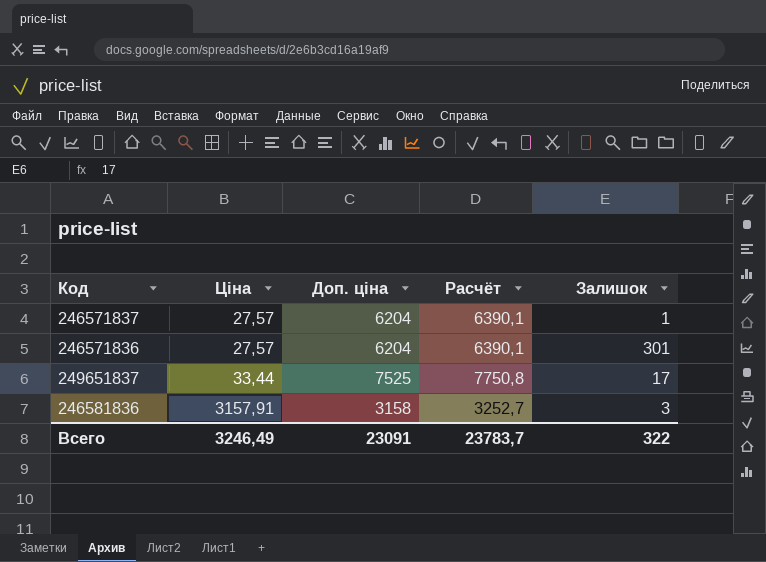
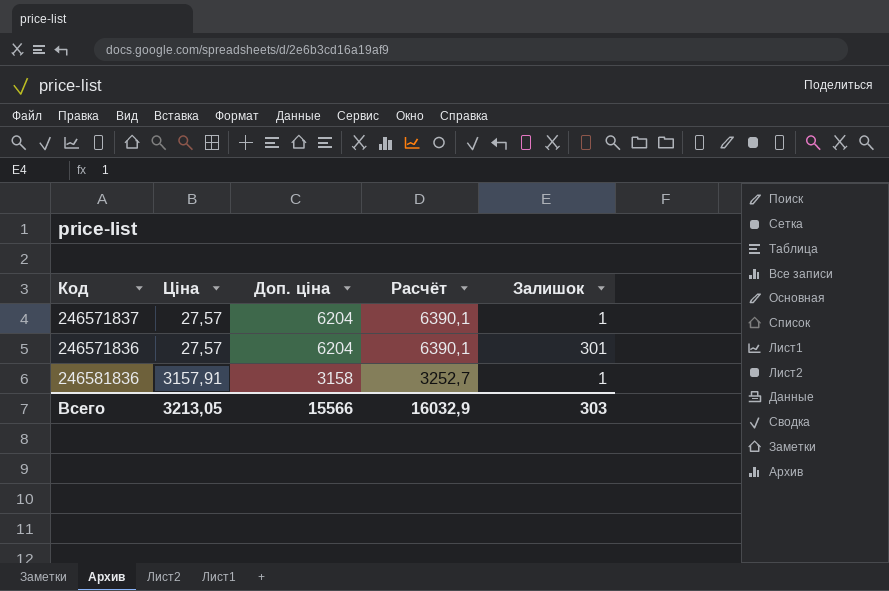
row 249651837: 33,44 | 7525 | 7750,8 | 17 -> none
246581836 | Залишок: 3 -> 1
Всего | Ціна: 3246,49 -> 3213,05
Всего | Доп. ціна: 23091 -> 15566
Всего | Расчёт: 23783,7 -> 16032,9
Всего | Залишок: 322 -> 303

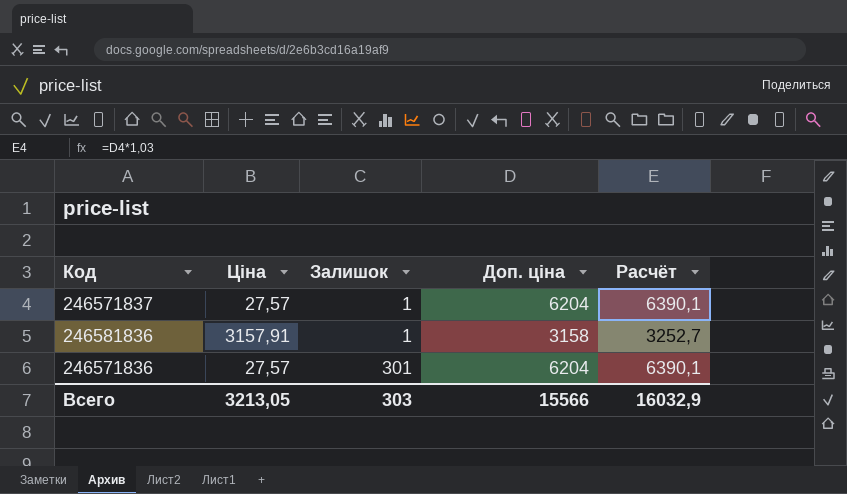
row order: Ціна ascending -> Залишок ascending
column Залишок | position: 5 -> 3

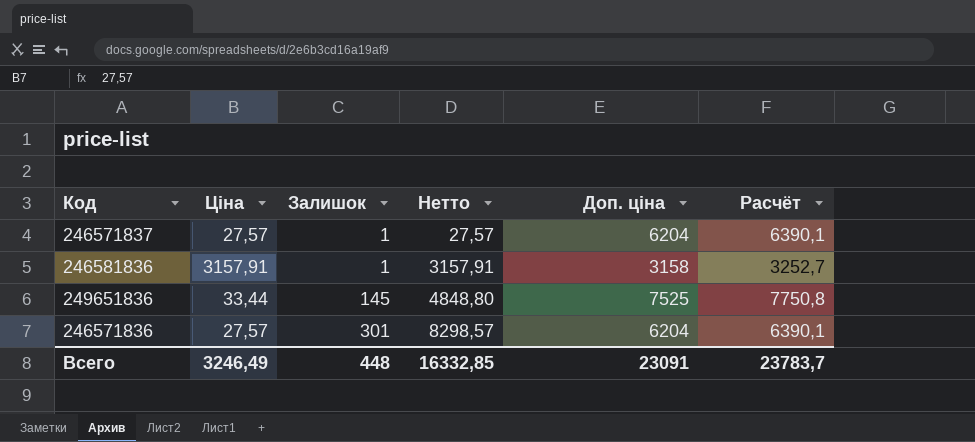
column Нетто | formula: none -> [Ціна] * [Залишок]
row 249651836: none -> 33,44 | 145 | 4848,80 | 7525 | 7750,8
Всего | Ціна: 3213,05 -> 3246,49
Всего | Залишок: 303 -> 448
Всего | Доп. ціна: 15566 -> 23091
Всего | Расчёт: 16032,9 -> 23783,7

